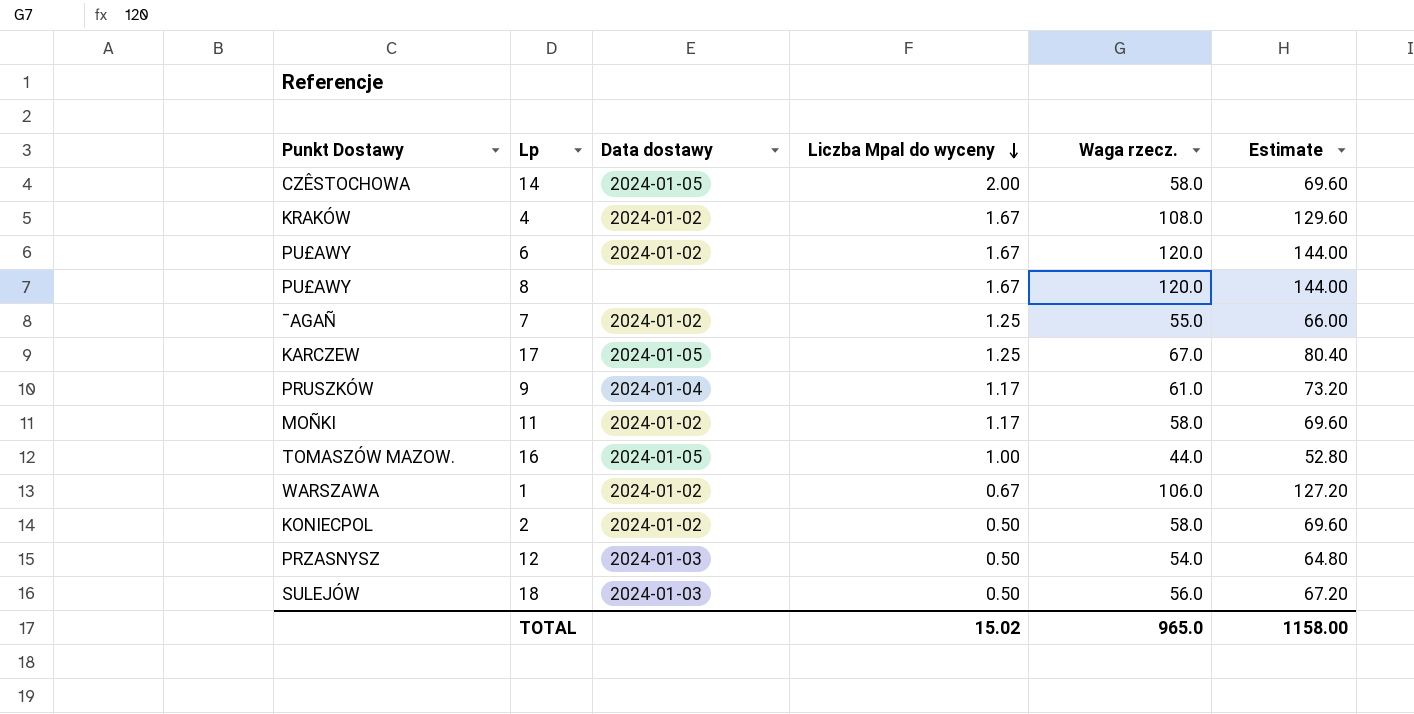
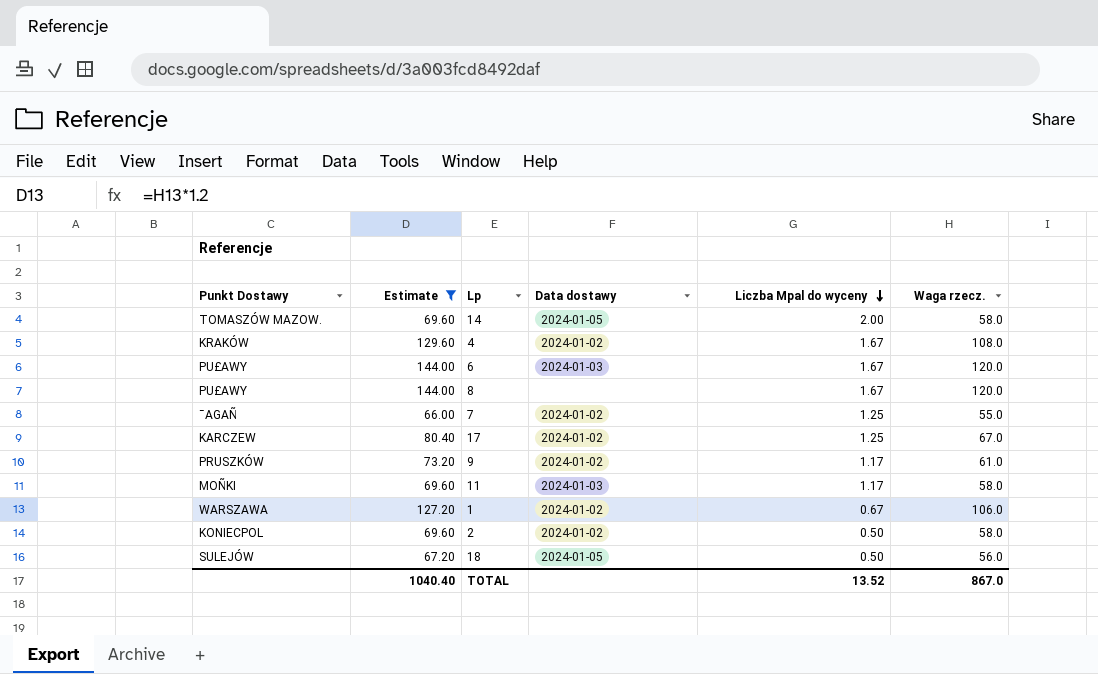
filter: none -> Estimate >= 66.00
column Estimate | position: 6 -> 2
14 | Punkt Dostawy: CZÊSTOCHOWA -> TOMASZÓW MAZOW.
6 | Data dostawy: 2024-01-02 -> 2024-01-03
17 | Data dostawy: 2024-01-05 -> 2024-01-02
9 | Data dostawy: 2024-01-04 -> 2024-01-02
11 | Data dostawy: 2024-01-02 -> 2024-01-03
18 | Data dostawy: 2024-01-03 -> 2024-01-05
TOTAL | Estimate: 1158.00 -> 1040.40
TOTAL | Liczba Mpal do wyceny: 15.02 -> 13.52
TOTAL | Waga rzecz.: 965.0 -> 867.0

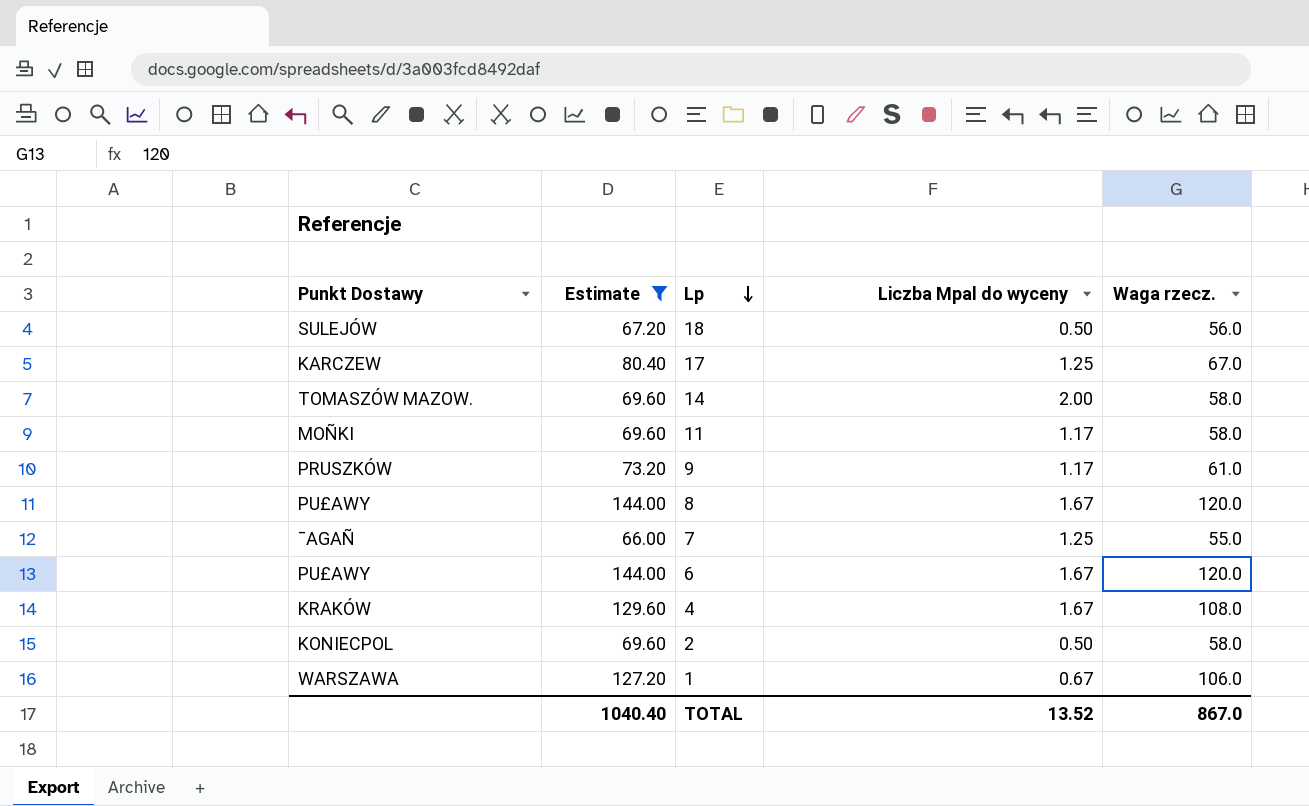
row order: Liczba Mpal do wyceny descending -> Lp descending
column Data dostawy | position: 4 -> none

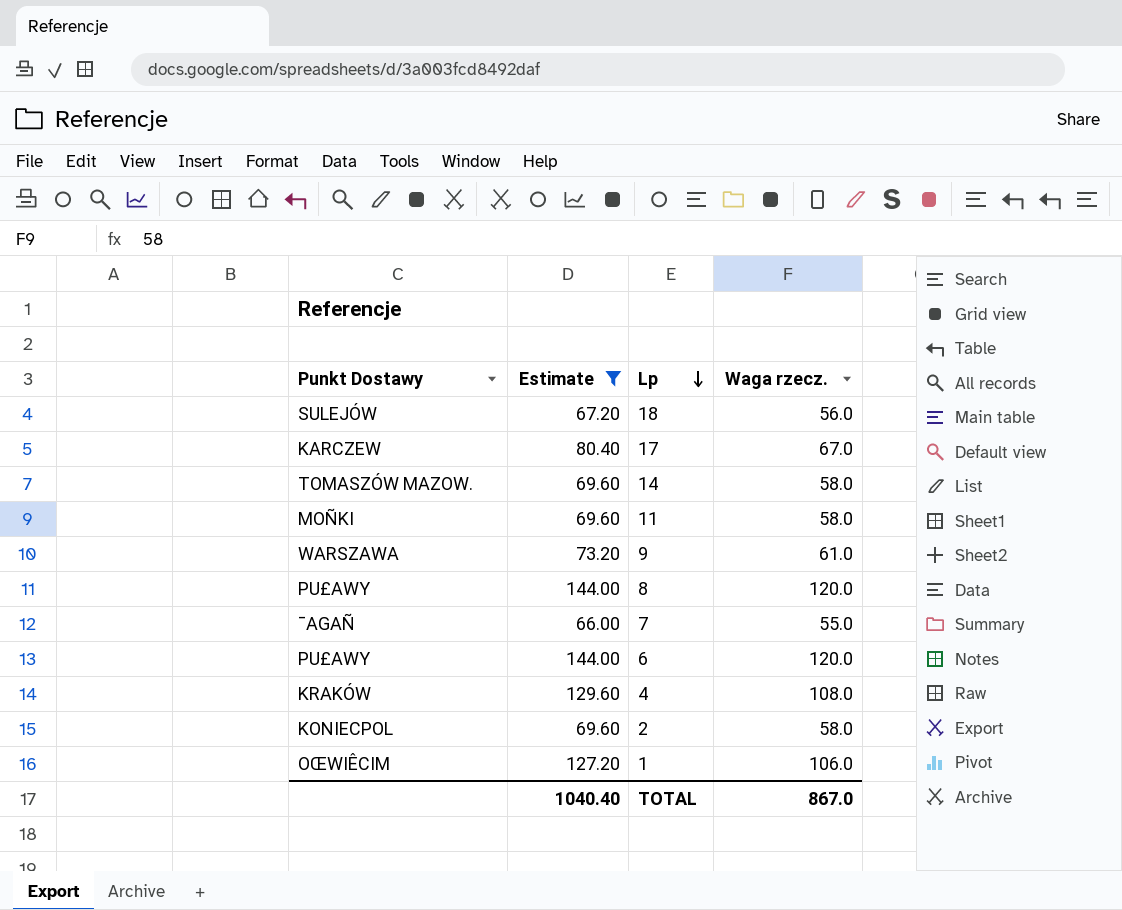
column Liczba Mpal do wyceny | position: 4 -> none
9 | Punkt Dostawy: PRUSZKÓW -> WARSZAWA
1 | Punkt Dostawy: WARSZAWA -> OŒWIÊCIM

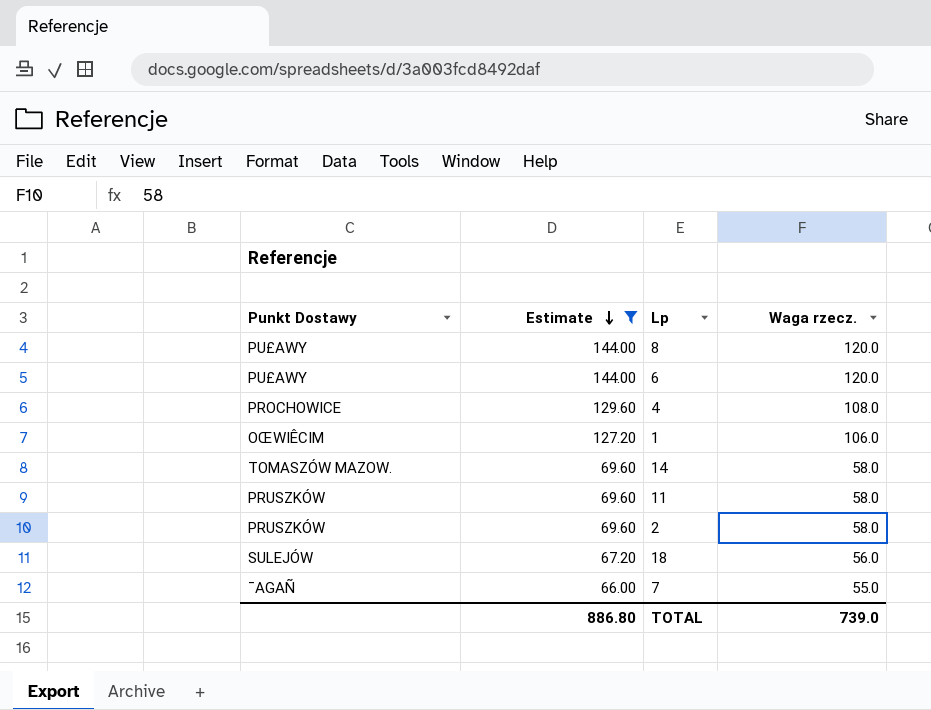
row order: Lp descending -> Estimate descending
row 17: KARCZEW | 80.40 | 67.0 -> none
row 9: WARSZAWA | 73.20 | 61.0 -> none
4 | Punkt Dostawy: KRAKÓW -> PROCHOWICE
11 | Punkt Dostawy: MOÑKI -> PRUSZKÓW
2 | Punkt Dostawy: KONIECPOL -> PRUSZKÓW
TOTAL | Estimate: 1040.40 -> 886.80
TOTAL | Waga rzecz.: 867.0 -> 739.0

